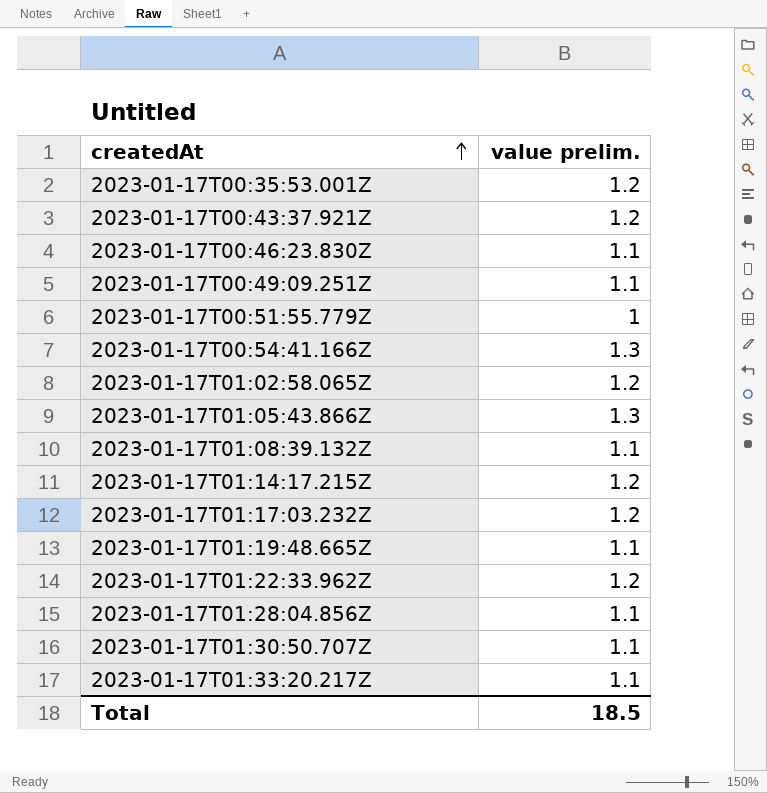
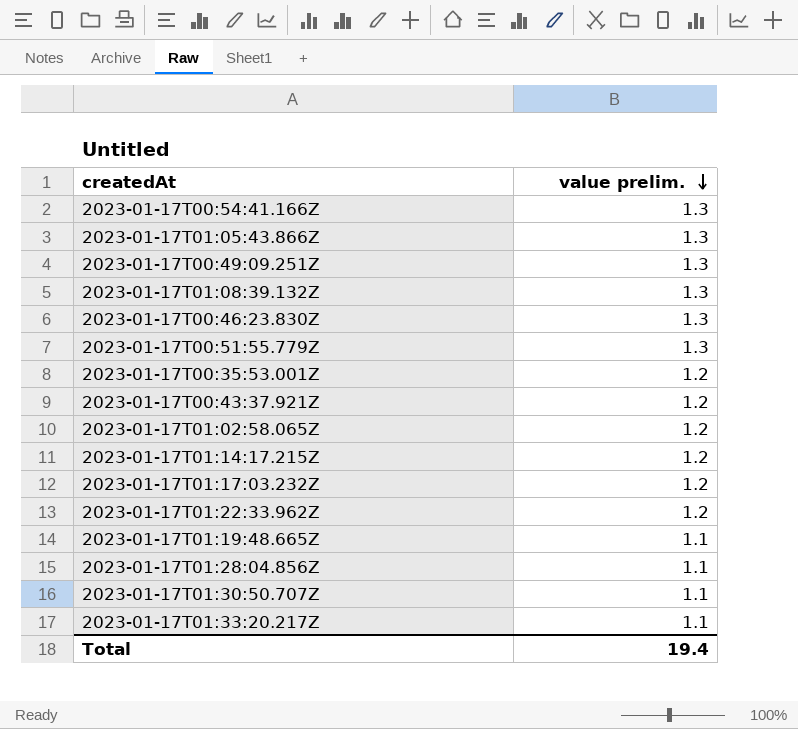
row order: createdAt ascending -> value prelim. descending
2023-01-17T00:49:09.251Z | value prelim.: 1.1 -> 1.3
2023-01-17T01:08:39.132Z | value prelim.: 1.1 -> 1.3
2023-01-17T00:46:23.830Z | value prelim.: 1.1 -> 1.3
2023-01-17T00:51:55.779Z | value prelim.: 1 -> 1.3
Total | value prelim.: 18.5 -> 19.4

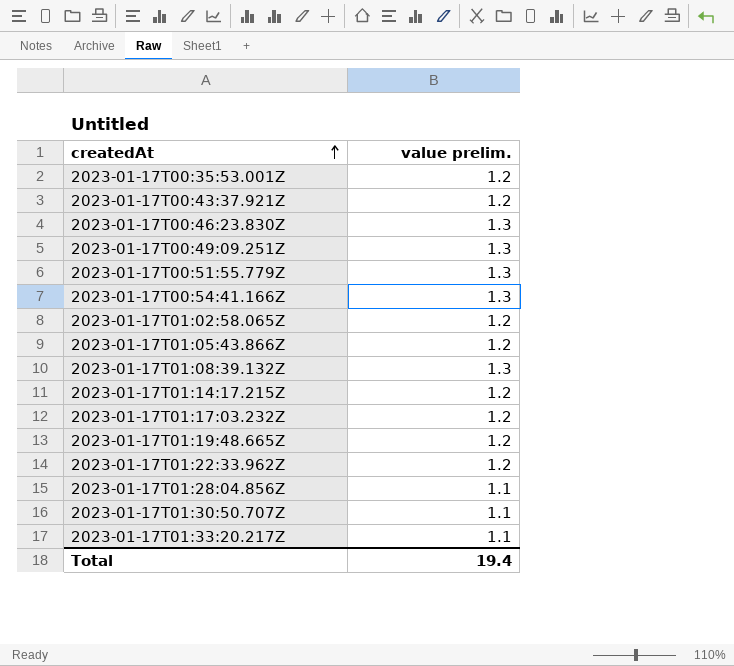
row order: value prelim. descending -> createdAt ascending
2023-01-17T01:05:43.866Z | value prelim.: 1.3 -> 1.2
2023-01-17T01:19:48.665Z | value prelim.: 1.1 -> 1.2

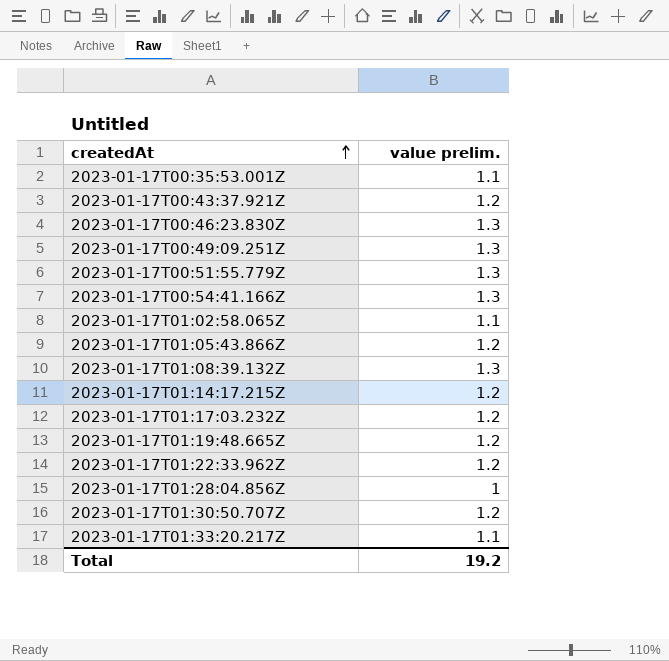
2023-01-17T00:35:53.001Z | value prelim.: 1.2 -> 1.1
2023-01-17T01:02:58.065Z | value prelim.: 1.2 -> 1.1
2023-01-17T01:28:04.856Z | value prelim.: 1.1 -> 1
2023-01-17T01:30:50.707Z | value prelim.: 1.1 -> 1.2
Total | value prelim.: 19.4 -> 19.2

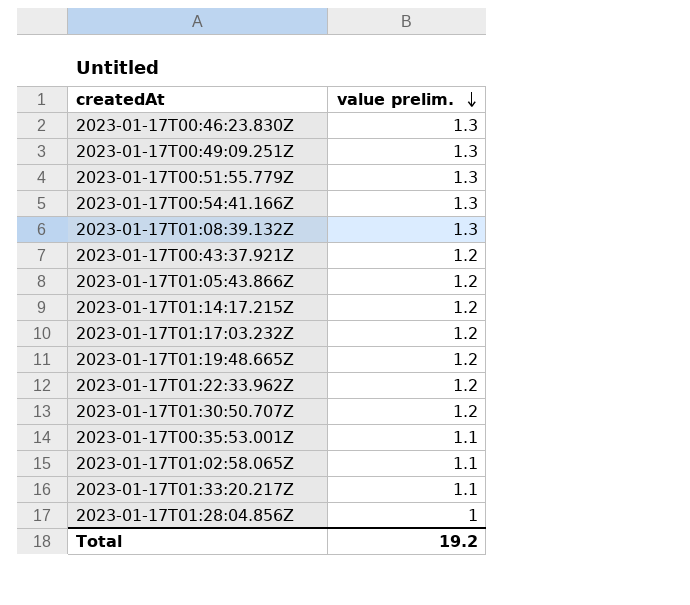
row order: createdAt ascending -> value prelim. descending

